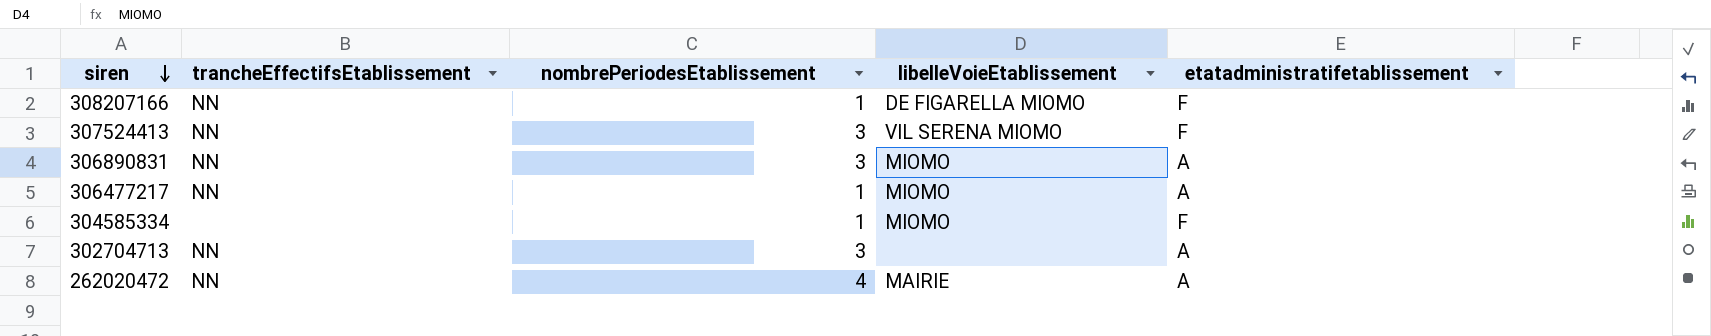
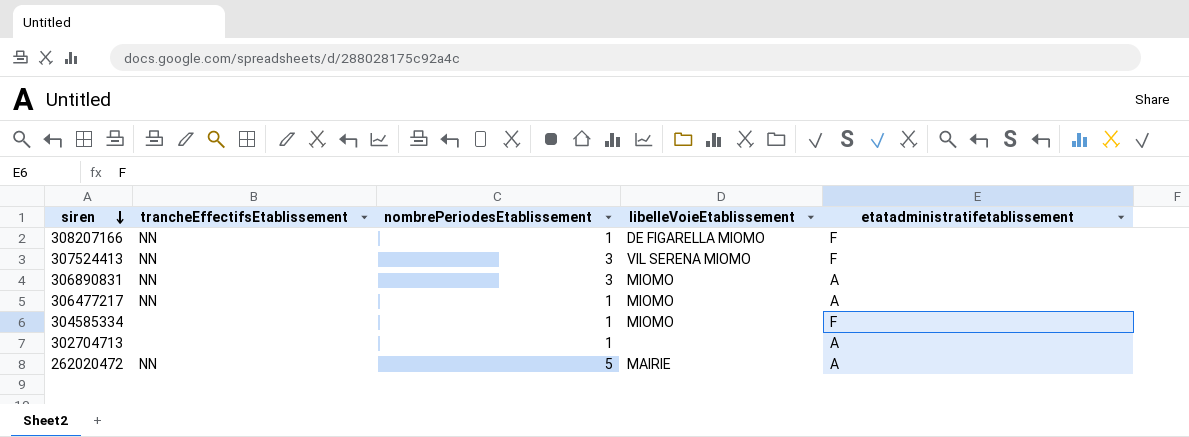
302704713 | trancheEffectifsEtablissement: NN -> none
302704713 | nombrePeriodesEtablissement: 3 -> 1
262020472 | nombrePeriodesEtablissement: 4 -> 5

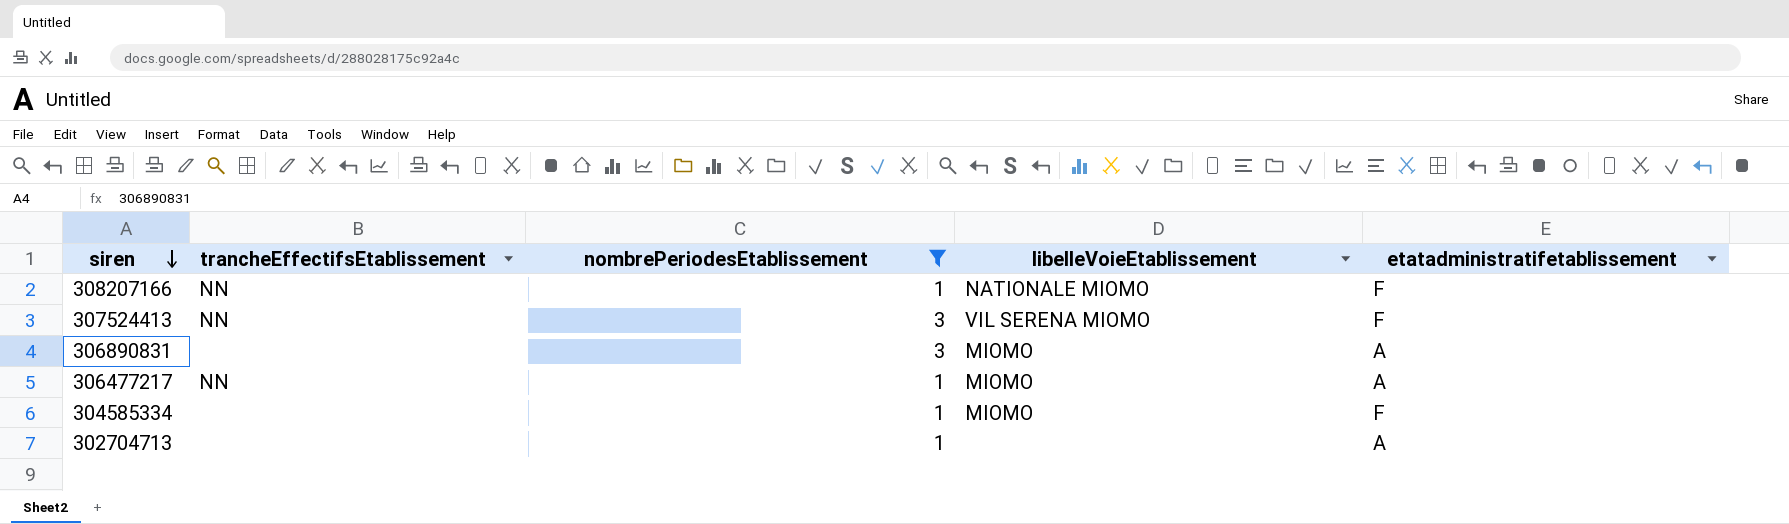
filter: none -> nombrePeriodesEtablissement != 5
308207166 | libelleVoieEtablissement: DE FIGARELLA MIOMO -> NATIONALE MIOMO
306890831 | trancheEffectifsEtablissement: NN -> none

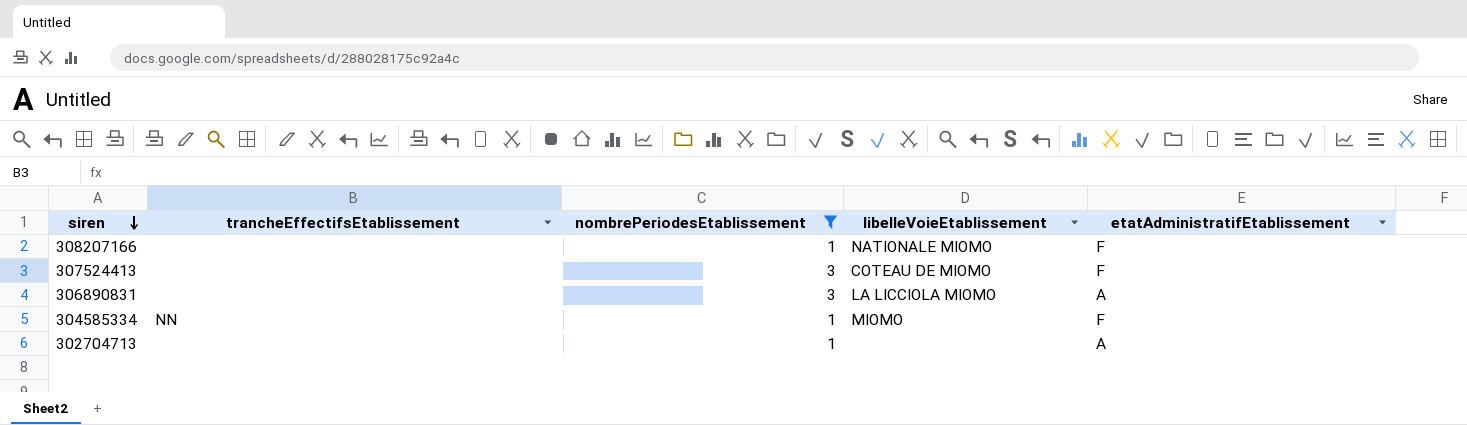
column name: etatadministratifetablissement -> etatAdministratifEtablissement
row 306477217: NN | 1 | MIOMO | A -> none
308207166 | trancheEffectifsEtablissement: NN -> none
307524413 | trancheEffectifsEtablissement: NN -> none
307524413 | libelleVoieEtablissement: VIL SERENA MIOMO -> COTEAU DE MIOMO
306890831 | libelleVoieEtablissement: MIOMO -> LA LICCIOLA MIOMO
304585334 | trancheEffectifsEtablissement: none -> NN

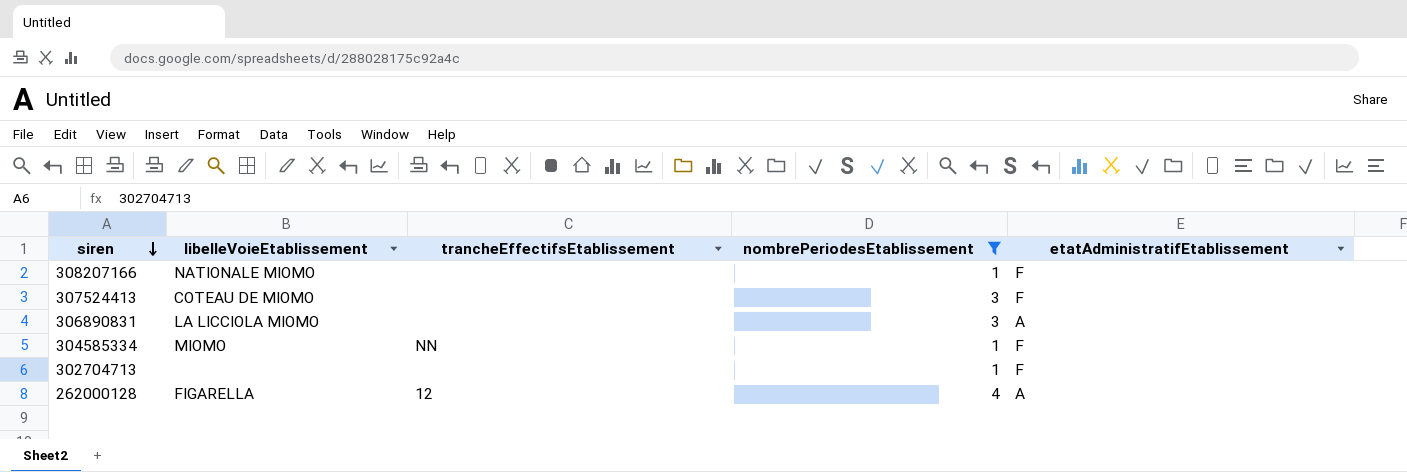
column libelleVoieEtablissement | position: 4 -> 2
302704713 | etatAdministratifEtablissement: A -> F
row 262000128: none -> FIGARELLA | 12 | 4 | A

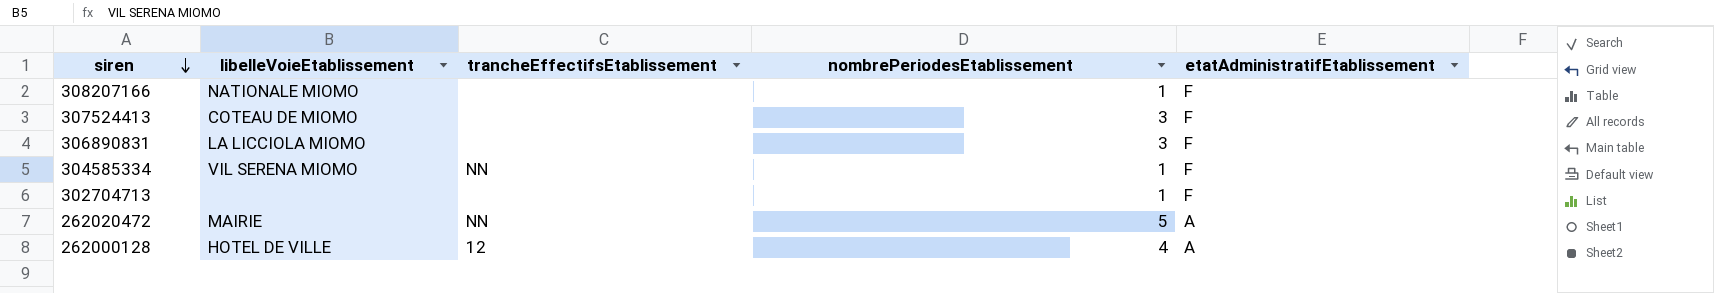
filter: nombrePeriodesEtablissement != 5 -> none
306890831 | etatAdministratifEtablissement: A -> F
304585334 | libelleVoieEtablissement: MIOMO -> VIL SERENA MIOMO
262000128 | libelleVoieEtablissement: FIGARELLA -> HOTEL DE VILLE

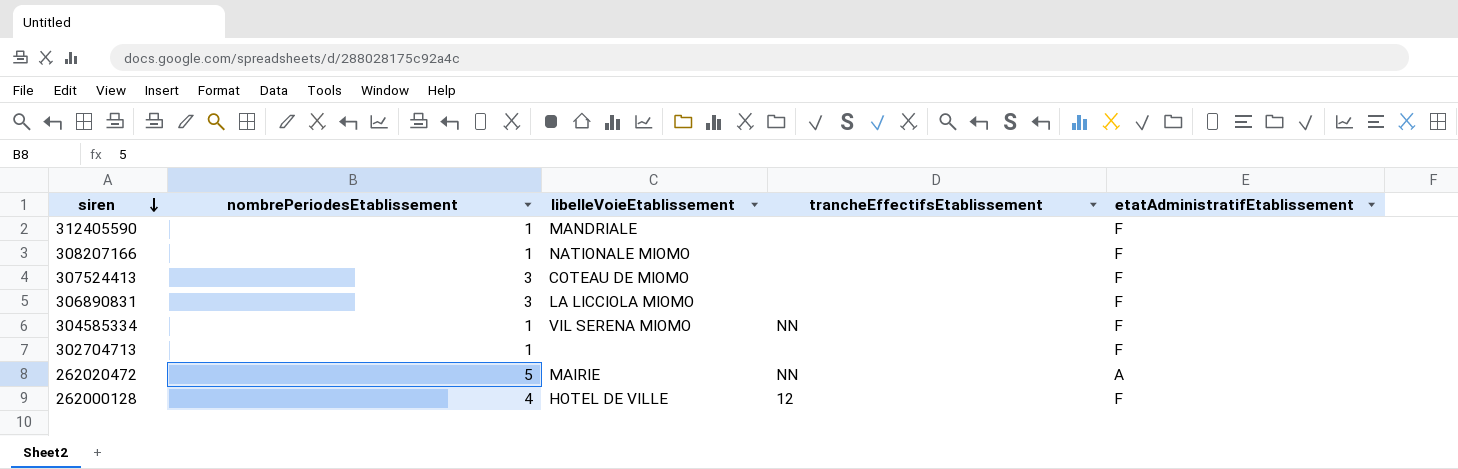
column nombrePeriodesEtablissement | position: 4 -> 2
row 312405590: none -> 1 | MANDRIALE | none | F
262000128 | etatAdministratifEtablissement: A -> F

